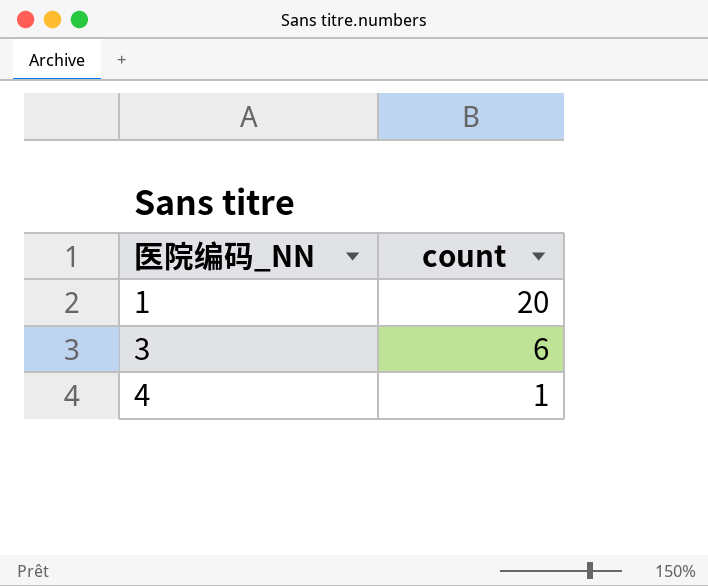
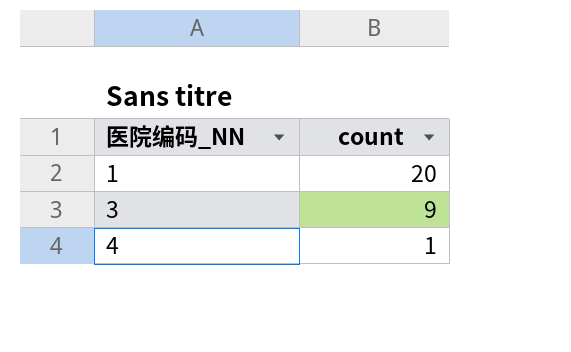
3 | count: 6 -> 9

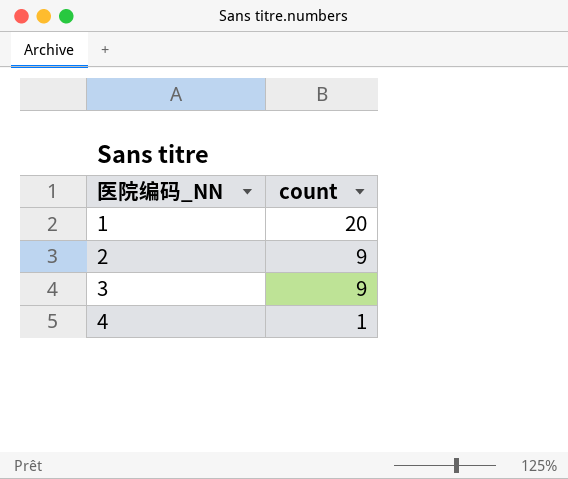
row 2: none -> 9

